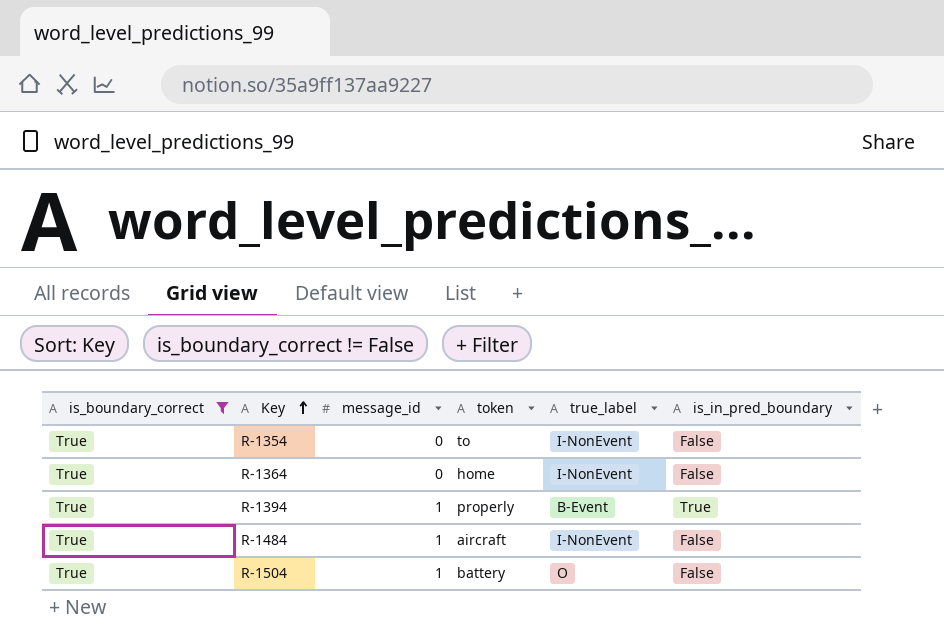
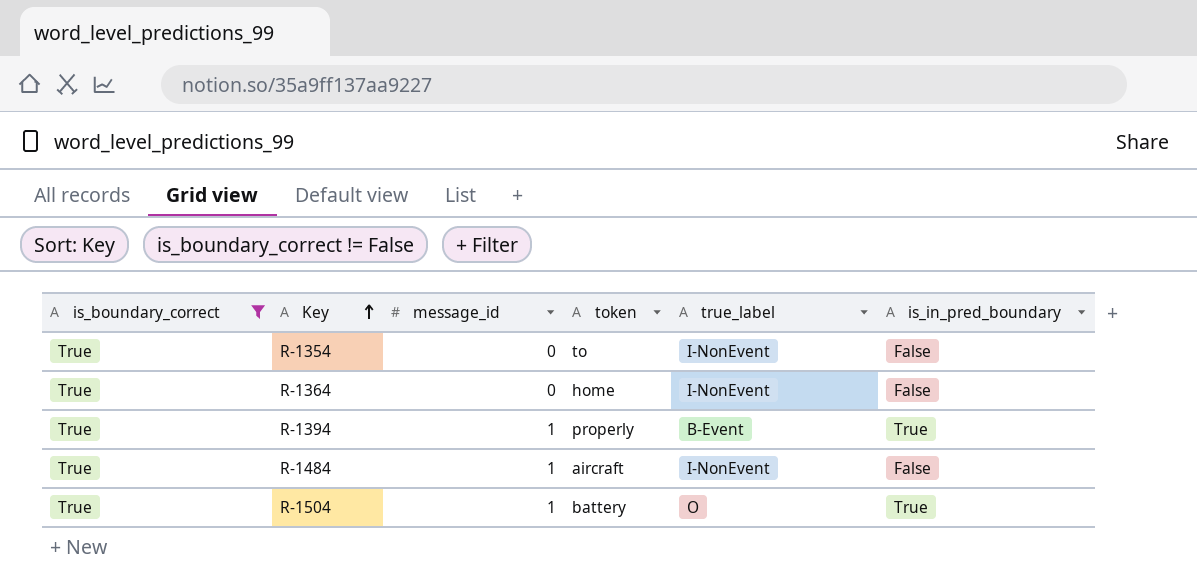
R-1504 | is_in_pred_boundary: False -> True

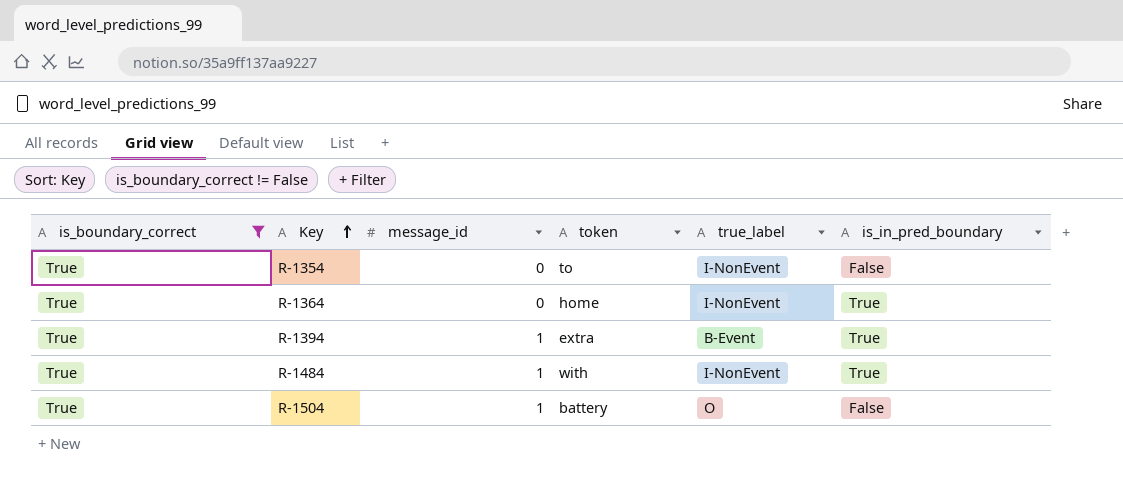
R-1364 | is_in_pred_boundary: False -> True
R-1394 | token: properly -> extra
R-1484 | token: aircraft -> with
R-1484 | is_in_pred_boundary: False -> True
R-1504 | is_in_pred_boundary: True -> False

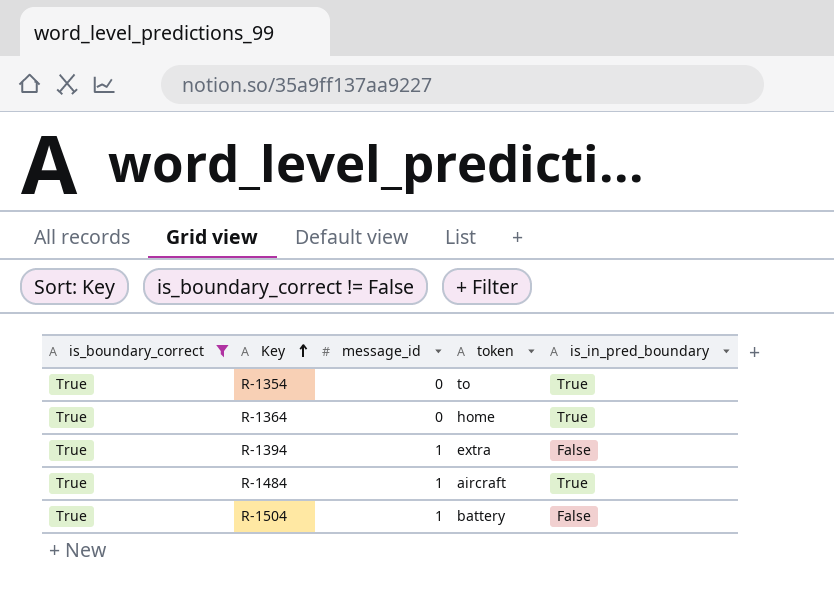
column true_label | position: 5 -> none
R-1354 | is_in_pred_boundary: False -> True
R-1394 | is_in_pred_boundary: True -> False
R-1484 | token: with -> aircraft

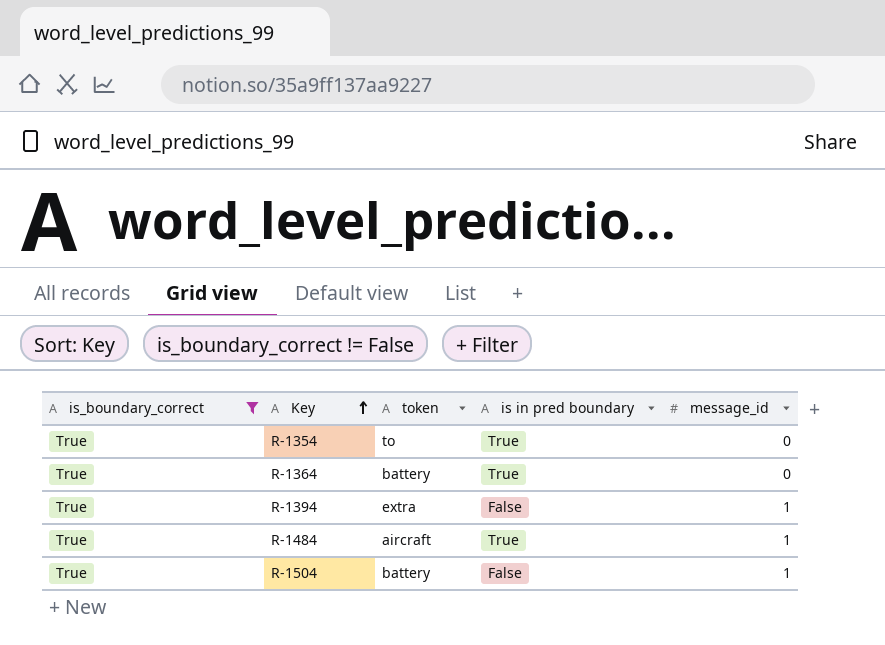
column name: is_in_pred_boundary -> is in pred boundary
column message_id | position: 3 -> 5
R-1364 | token: home -> battery

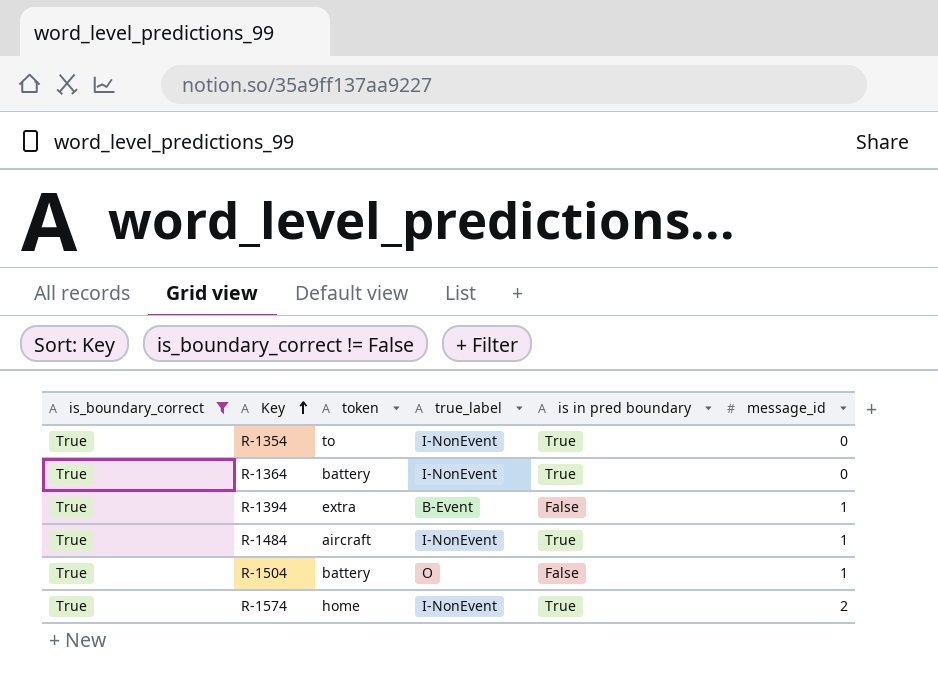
column true_label | position: none -> 4
row R-1574: none -> True | home | I-NonEvent | True | 2

